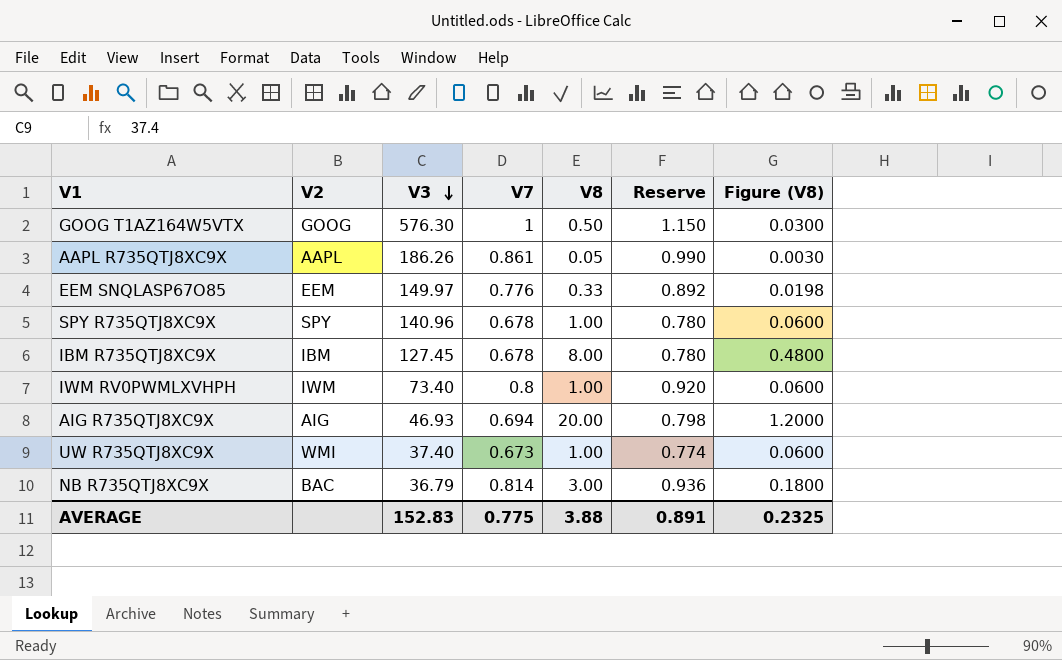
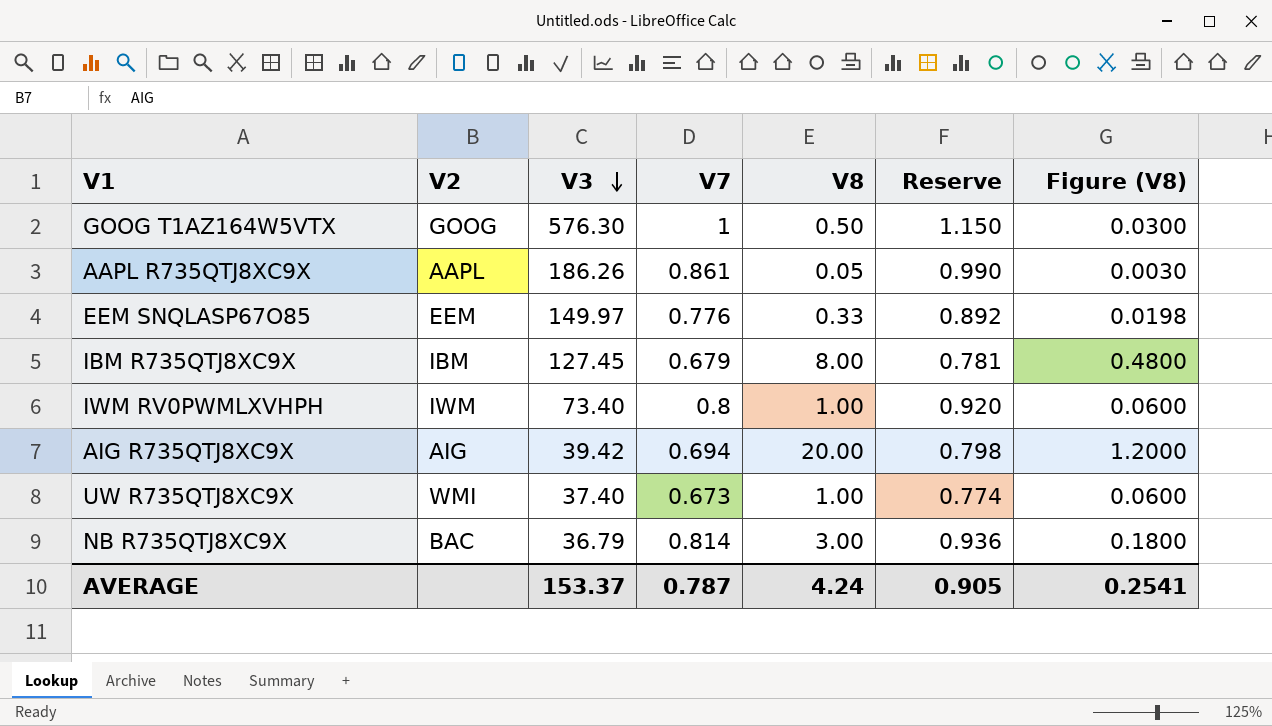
row SPY R735QTJ8XC9X: SPY | 140.96 | 0.678 | 1.00 | 0.780 | 0.0600 -> none
IBM R735QTJ8XC9X | V7: 0.678 -> 0.679
IBM R735QTJ8XC9X | Reserve: 0.780 -> 0.781
AIG R735QTJ8XC9X | V3: 46.93 -> 39.42
AVERAGE | V3: 152.83 -> 153.37
AVERAGE | V7: 0.775 -> 0.787
AVERAGE | V8: 3.88 -> 4.24
AVERAGE | Reserve: 0.891 -> 0.905
AVERAGE | Figure (V8): 0.2325 -> 0.2541

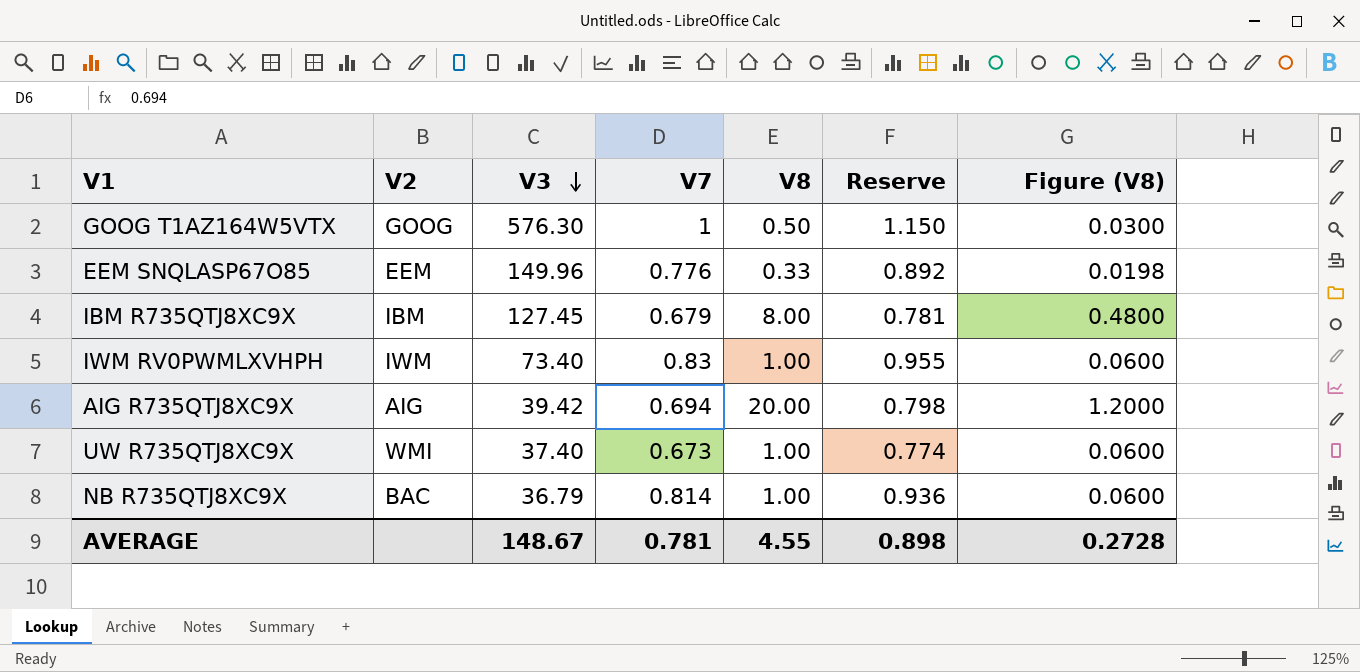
row AAPL R735QTJ8XC9X: AAPL | 186.26 | 0.861 | 0.05 | 0.990 | 0.0030 -> none
EEM SNQLASP67O85 | V3: 149.97 -> 149.96
IWM RV0PWMLXVHPH | V7: 0.8 -> 0.83
IWM RV0PWMLXVHPH | Reserve: 0.920 -> 0.955
NB R735QTJ8XC9X | V8: 3.00 -> 1.00
NB R735QTJ8XC9X | Figure (V8): 0.1800 -> 0.0600
AVERAGE | V3: 153.37 -> 148.67
AVERAGE | V7: 0.787 -> 0.781
AVERAGE | V8: 4.24 -> 4.55
AVERAGE | Reserve: 0.905 -> 0.898
AVERAGE | Figure (V8): 0.2541 -> 0.2728

